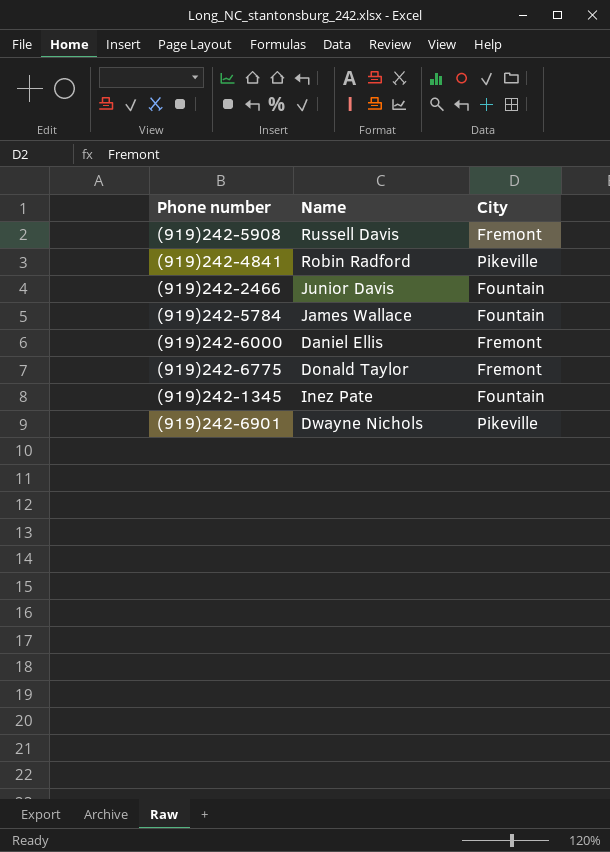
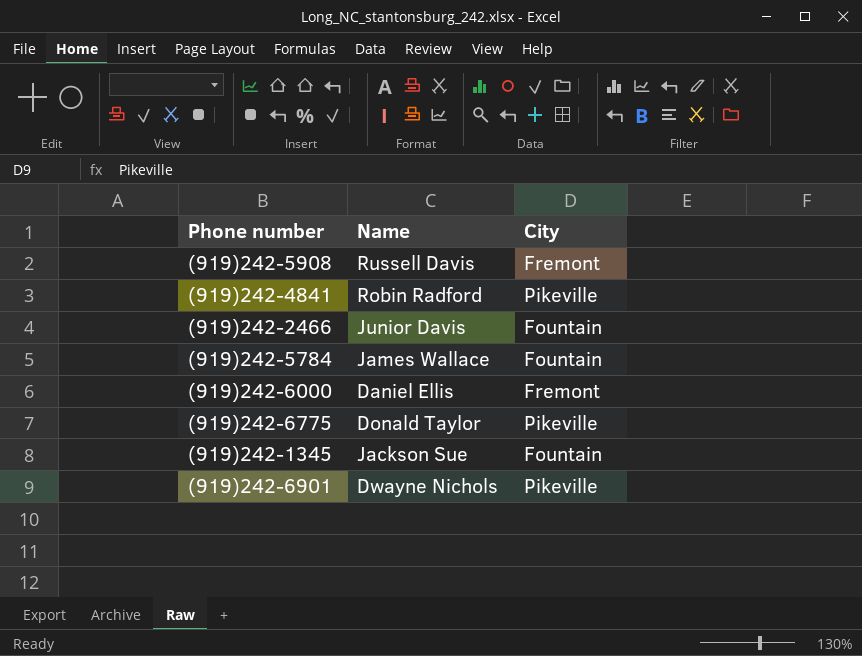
(919)242-6775 | City: Fremont -> Pikeville
(919)242-1345 | Name: Inez Pate -> Jackson Sue

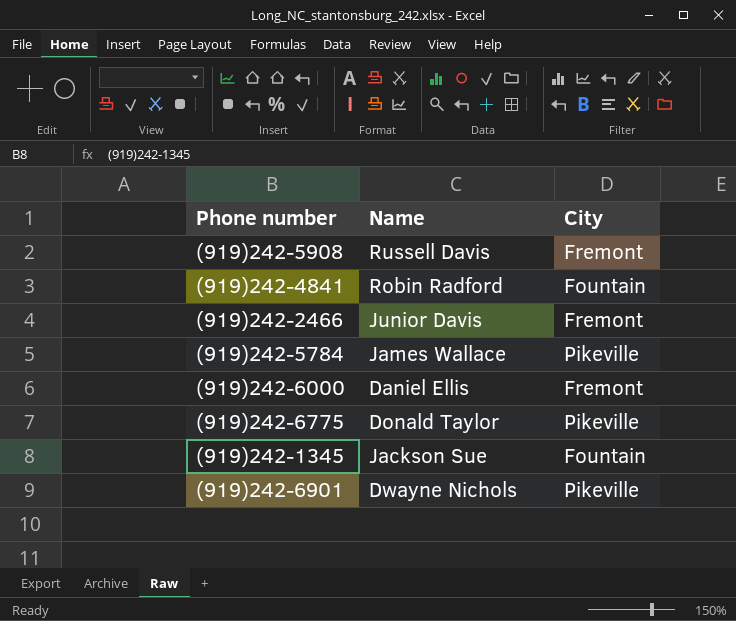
(919)242-4841 | City: Pikeville -> Fountain
(919)242-2466 | City: Fountain -> Fremont
(919)242-5784 | City: Fountain -> Pikeville

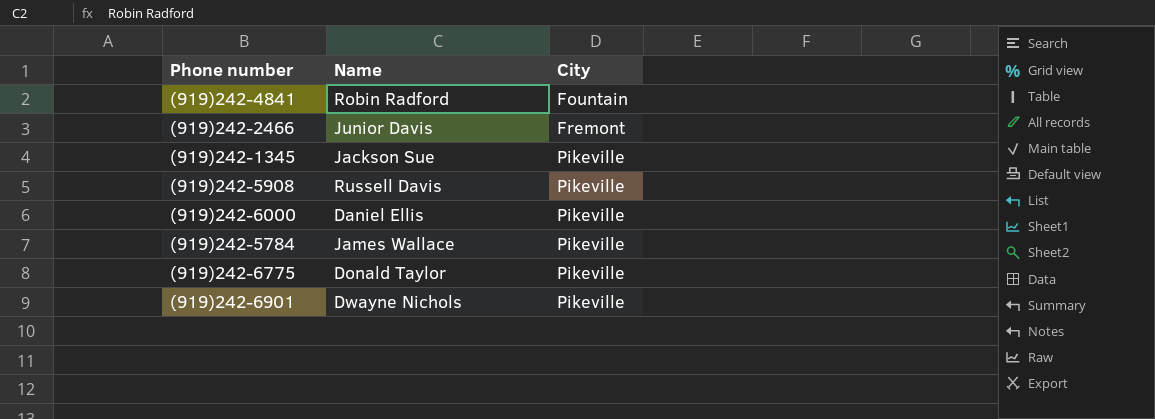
row order: none -> City ascending
(919)242-1345 | City: Fountain -> Pikeville
(919)242-5908 | City: Fremont -> Pikeville
(919)242-6000 | City: Fremont -> Pikeville

